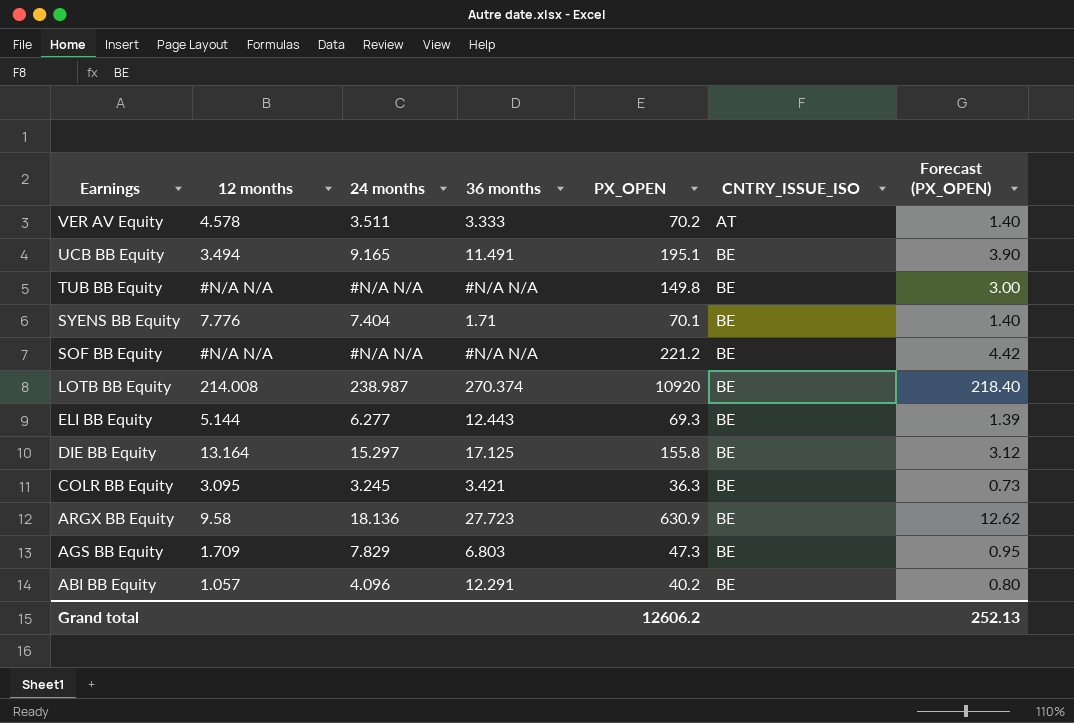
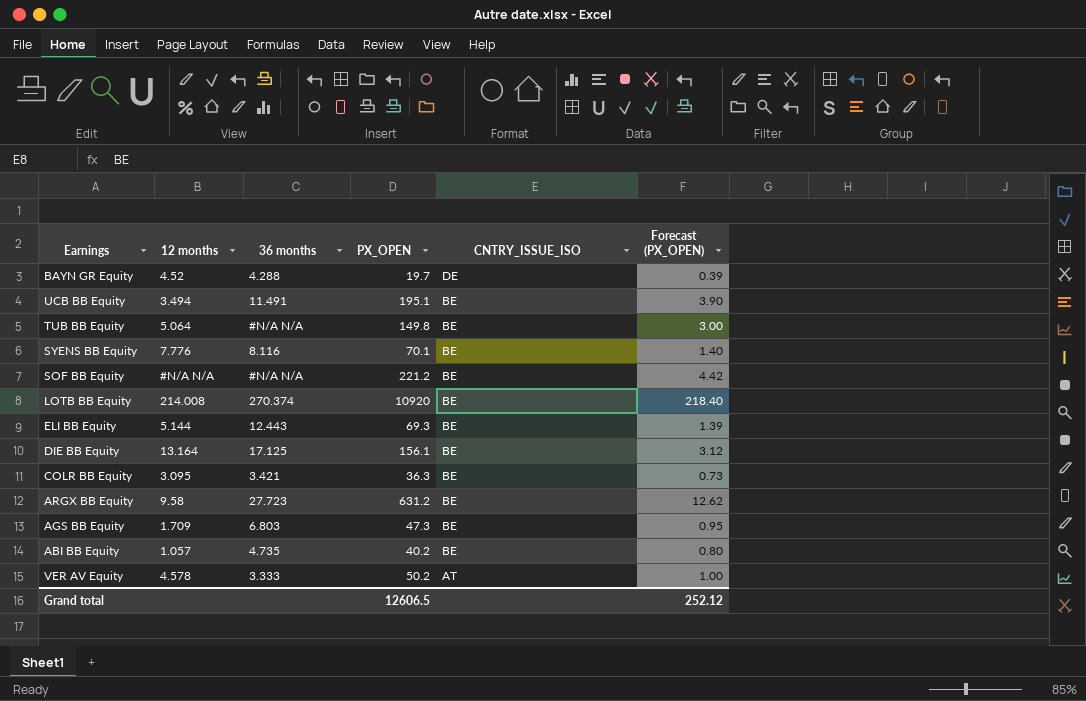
row order: Earnings descending -> CNTRY_ISSUE_ISO descending
column 24 months | position: 3 -> none
row BAYN GR Equity: none -> 4.52 | 4.288 | 19.7 | DE | 0.39
TUB BB Equity | 12 months: #N/A N/A -> 5.064
SYENS BB Equity | 36 months: 1.71 -> 8.116
DIE BB Equity | PX_OPEN: 155.8 -> 156.1
ARGX BB Equity | PX_OPEN: 630.9 -> 631.2
ABI BB Equity | 36 months: 12.291 -> 4.735
VER AV Equity | PX_OPEN: 70.2 -> 50.2
VER AV Equity | Forecast (PX_OPEN): 1.40 -> 1.00
Grand total | PX_OPEN: 12606.2 -> 12606.5
Grand total | Forecast (PX_OPEN): 252.13 -> 252.12

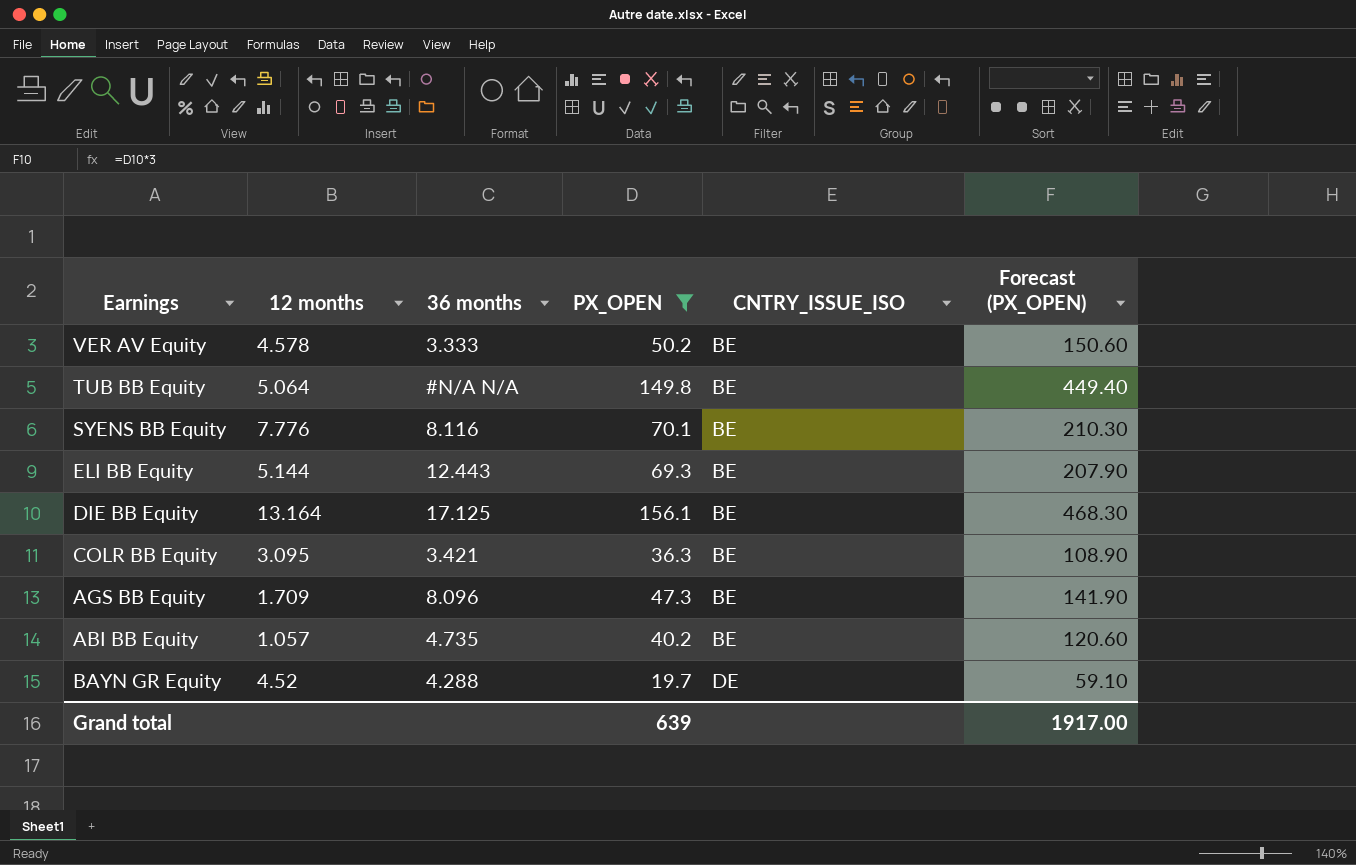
filter: none -> PX_OPEN <= 156.1
row order: CNTRY_ISSUE_ISO descending -> CNTRY_ISSUE_ISO ascending
column Forecast (PX_OPEN) | formula: [PX_OPEN] * 0.02 -> [PX_OPEN] * 3
VER AV Equity | CNTRY_ISSUE_ISO: AT -> BE
AGS BB Equity | 36 months: 6.803 -> 8.096
Grand total | PX_OPEN: 12606.5 -> 639
Grand total | Forecast (PX_OPEN): 252.12 -> 1917.00

